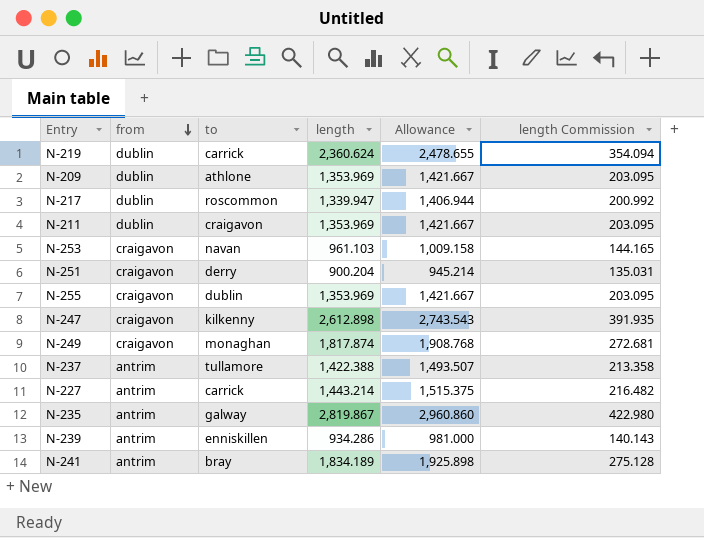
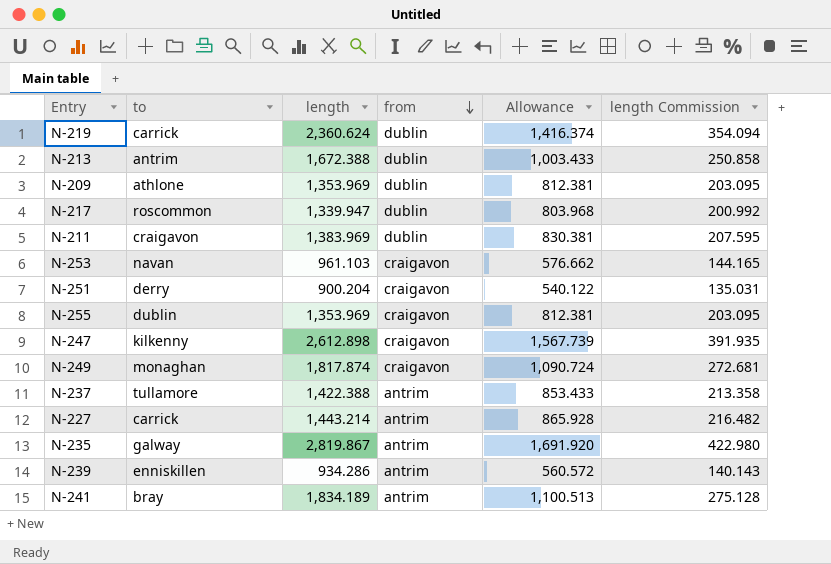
column from | position: 2 -> 4
column Allowance | formula: [length] * 1.05 -> [length] * 0.6
row N-213: none -> antrim | 1,672.388 | dublin | 1,003.433 | 250.858
N-211 | length: 1,353.969 -> 1,383.969
N-211 | length Commission: 203.095 -> 207.595

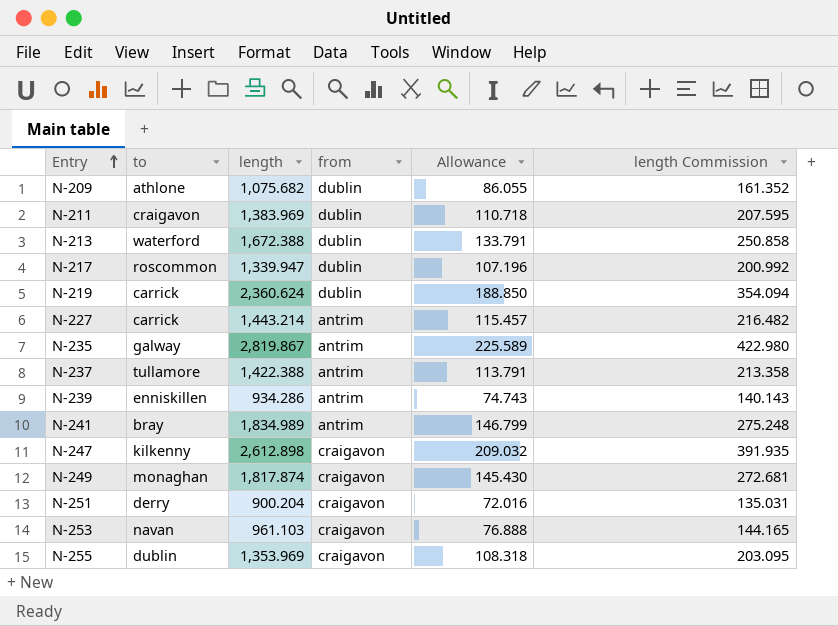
row order: from descending -> Entry ascending
column Allowance | formula: [length] * 0.6 -> [length] * 0.08
N-209 | length: 1,353.969 -> 1,075.682
N-209 | length Commission: 203.095 -> 161.352
N-213 | to: antrim -> waterford
N-241 | length: 1,834.189 -> 1,834.989
N-241 | length Commission: 275.128 -> 275.248

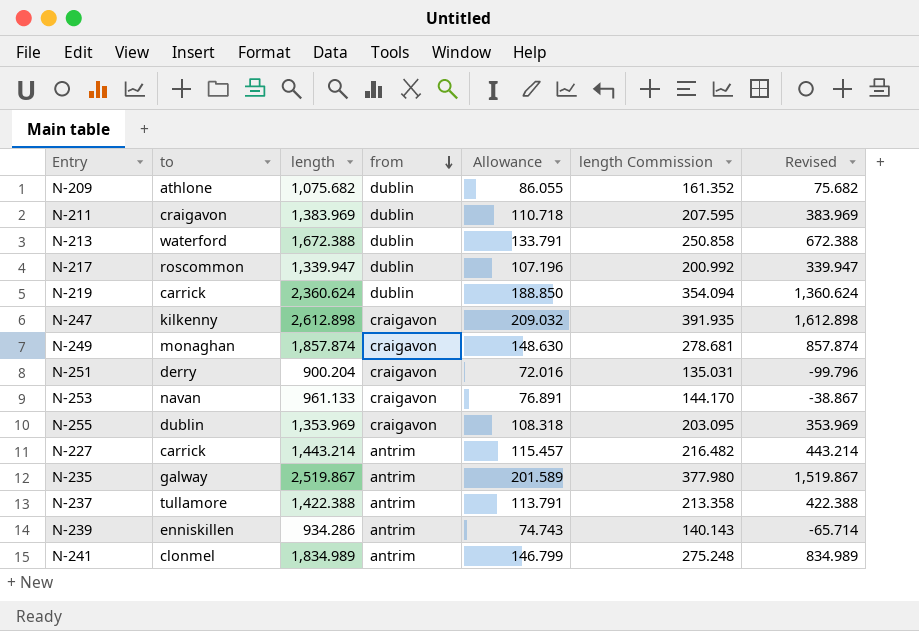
row order: Entry ascending -> from descending
column Revised | formula: none -> [length] - 1000
N-249 | length: 1,817.874 -> 1,857.874
N-249 | Allowance: 145.430 -> 148.630
N-249 | length Commission: 272.681 -> 278.681
N-253 | length: 961.103 -> 961.133
N-253 | Allowance: 76.888 -> 76.891
N-253 | length Commission: 144.165 -> 144.170
N-235 | length: 2,819.867 -> 2,519.867
N-235 | Allowance: 225.589 -> 201.589
N-235 | length Commission: 422.980 -> 377.980
N-241 | to: bray -> clonmel

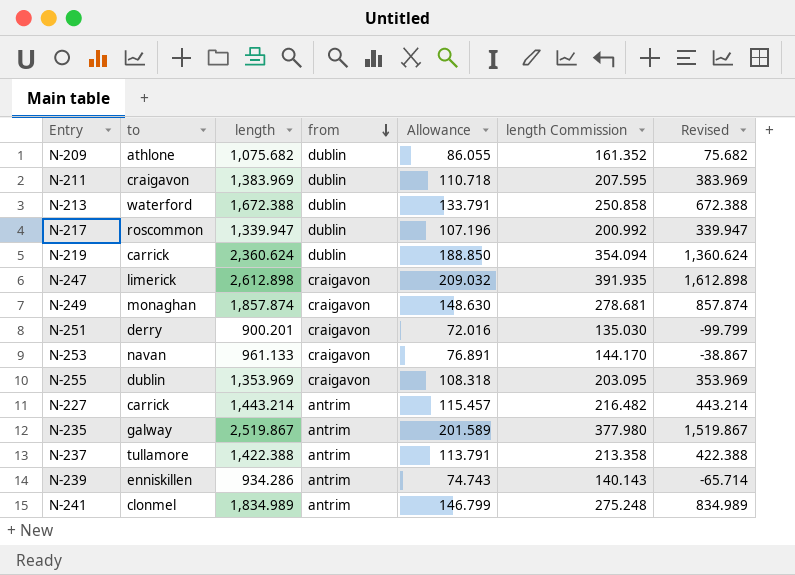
N-247 | to: kilkenny -> limerick
N-251 | length: 900.204 -> 900.201
N-251 | length Commission: 135.031 -> 135.030
N-251 | Revised: -99.796 -> -99.799

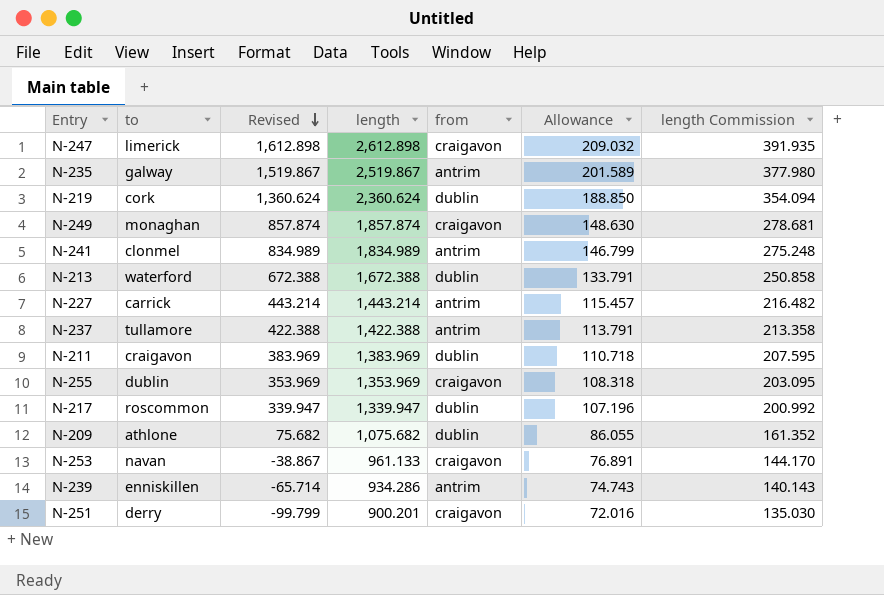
row order: from descending -> Revised descending
column Revised | position: 7 -> 3
N-219 | to: carrick -> cork

